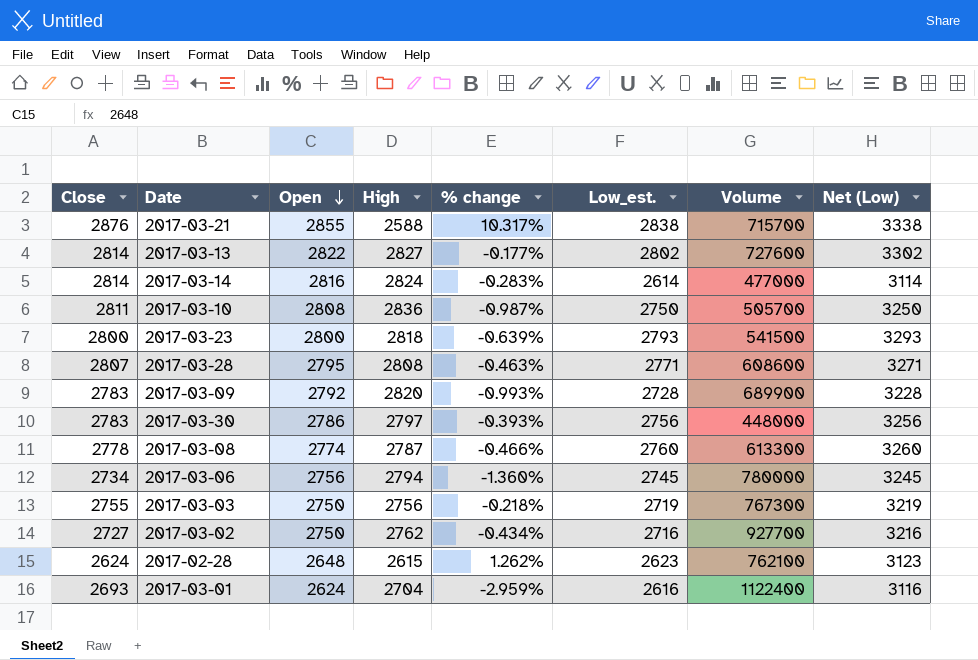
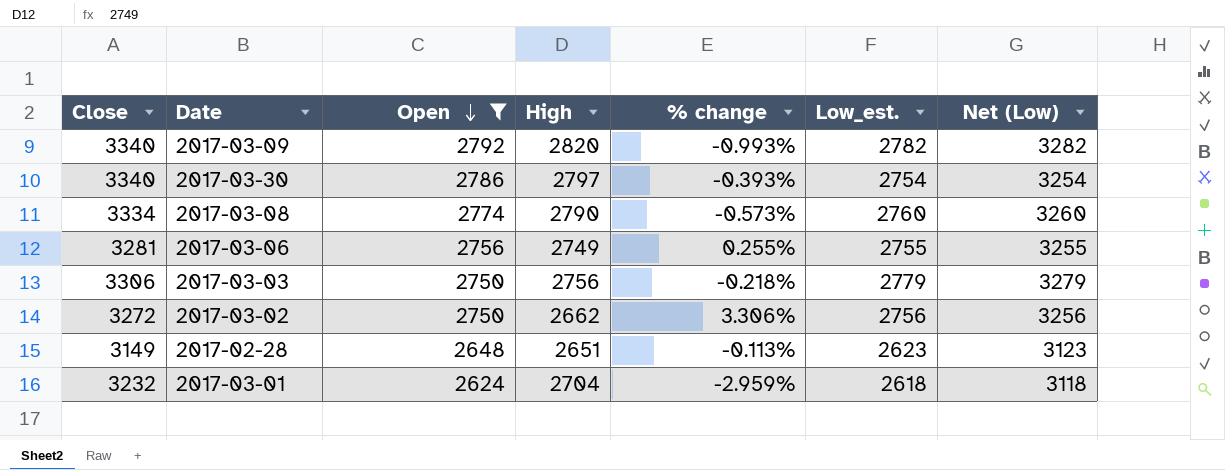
filter: none -> Open <= 2792
column Volume | position: 7 -> none
2017-03-09 | Close: 2783 -> 3340
2017-03-09 | Low_est.: 2728 -> 2782
2017-03-09 | Net (Low): 3228 -> 3282
2017-03-30 | Close: 2783 -> 3340
2017-03-30 | Low_est.: 2756 -> 2754
2017-03-30 | Net (Low): 3256 -> 3254
2017-03-08 | Close: 2778 -> 3334
2017-03-08 | High: 2787 -> 2790
2017-03-08 | % change: -0.466% -> -0.573%
2017-03-06 | Close: 2734 -> 3281
2017-03-06 | High: 2794 -> 2749
2017-03-06 | % change: -1.360% -> 0.255%
2017-03-06 | Low_est.: 2745 -> 2755
2017-03-06 | Net (Low): 3245 -> 3255
2017-03-03 | Close: 2755 -> 3306
2017-03-03 | Low_est.: 2719 -> 2779
2017-03-03 | Net (Low): 3219 -> 3279
2017-03-02 | Close: 2727 -> 3272
2017-03-02 | High: 2762 -> 2662
2017-03-02 | % change: -0.434% -> 3.306%
2017-03-02 | Low_est.: 2716 -> 2756
2017-03-02 | Net (Low): 3216 -> 3256
2017-02-28 | Close: 2624 -> 3149
2017-02-28 | High: 2615 -> 2651
2017-02-28 | % change: 1.262% -> -0.113%
2017-03-01 | Close: 2693 -> 3232
2017-03-01 | Low_est.: 2616 -> 2618
2017-03-01 | Net (Low): 3116 -> 3118

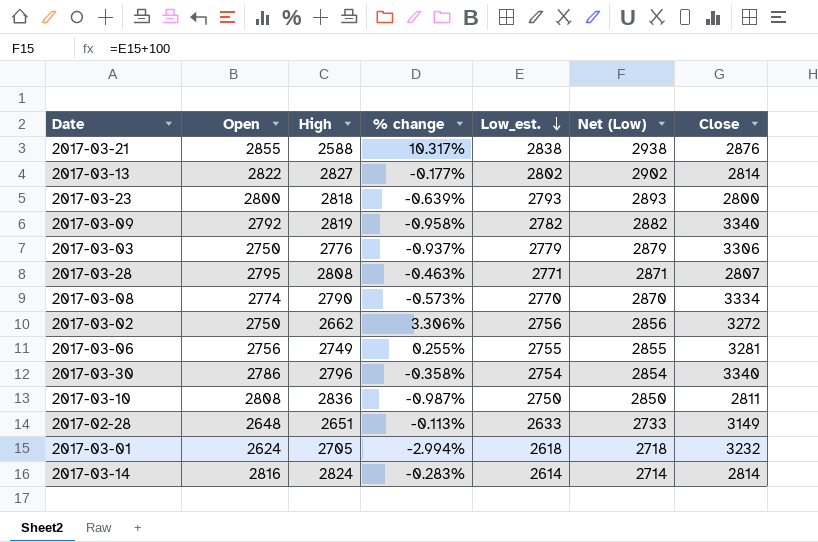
filter: Open <= 2792 -> none
row order: Open descending -> Low_est. descending
column Net (Low) | formula: [Low_est.] + 500 -> [Low_est.] + 100
column Close | position: 1 -> 7
2017-03-09 | High: 2820 -> 2819
2017-03-09 | % change: -0.993% -> -0.958%
2017-03-03 | High: 2756 -> 2776
2017-03-03 | % change: -0.218% -> -0.937%
2017-03-08 | Low_est.: 2760 -> 2770
2017-03-30 | High: 2797 -> 2796
2017-03-30 | % change: -0.393% -> -0.358%
2017-02-28 | Low_est.: 2623 -> 2633
2017-03-01 | High: 2704 -> 2705
2017-03-01 | % change: -2.959% -> -2.994%

